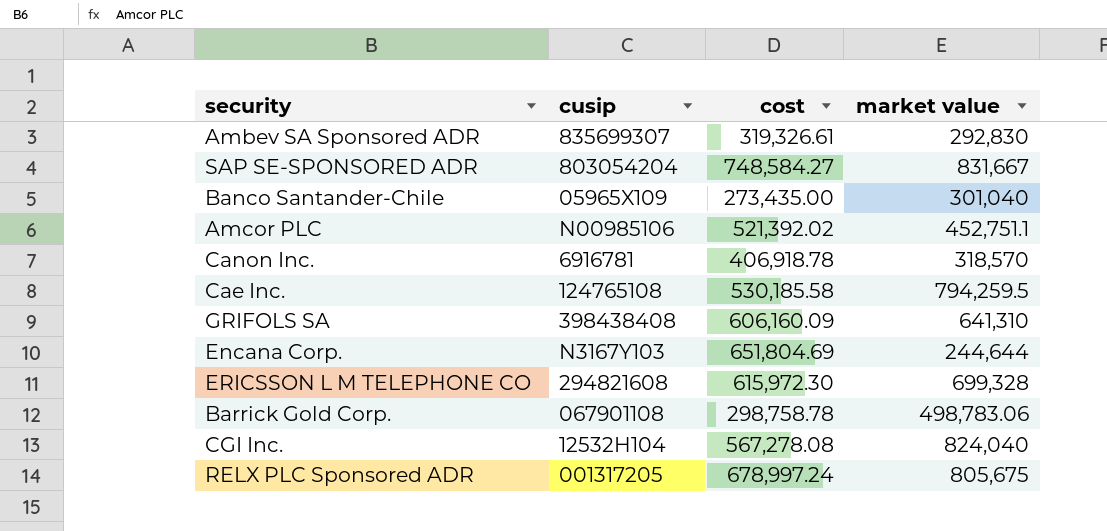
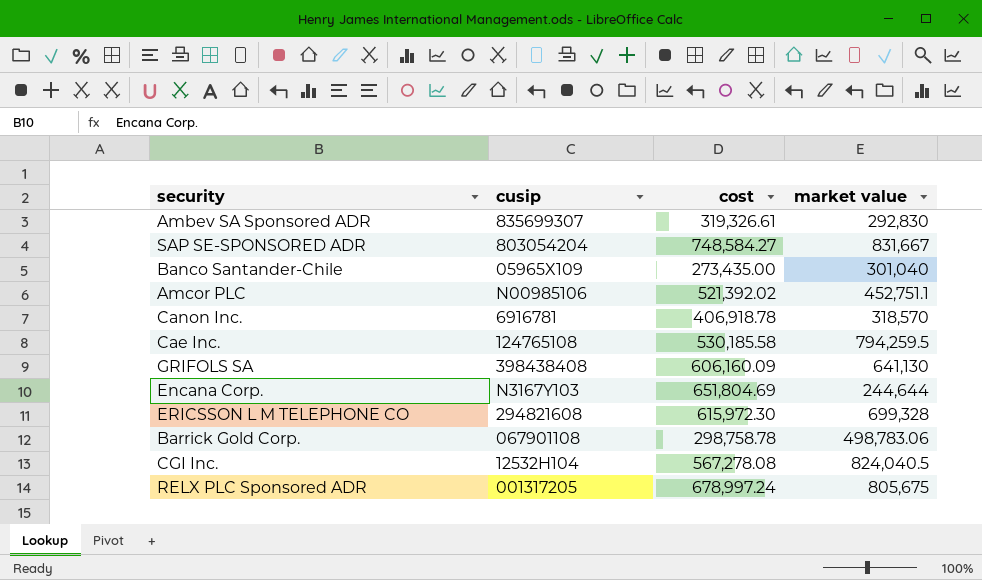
GRIFOLS SA | market value: 641,310 -> 641,130
CGI Inc. | market value: 824,040 -> 824,040.5

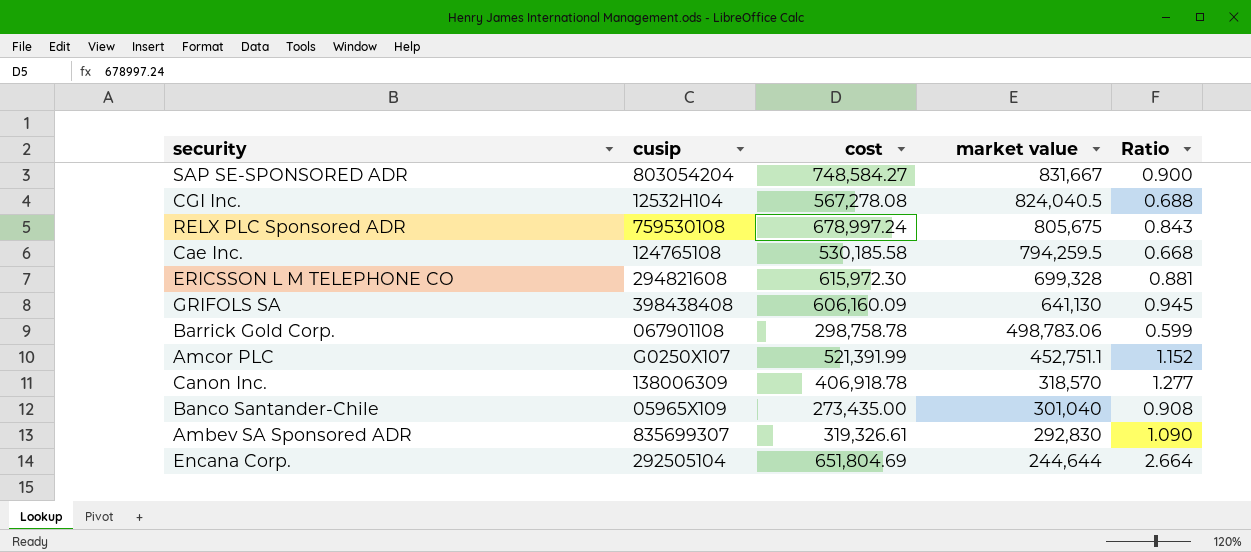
row order: none -> market value descending
column Ratio | formula: none -> [cost] / [market value]
RELX PLC Sponsored ADR | cusip: 001317205 -> 759530108
Amcor PLC | cusip: N00985106 -> G0250X107
Amcor PLC | cost: 521,392.02 -> 521,391.99
Canon Inc. | cusip: 6916781 -> 138006309
Encana Corp. | cusip: N3167Y103 -> 292505104

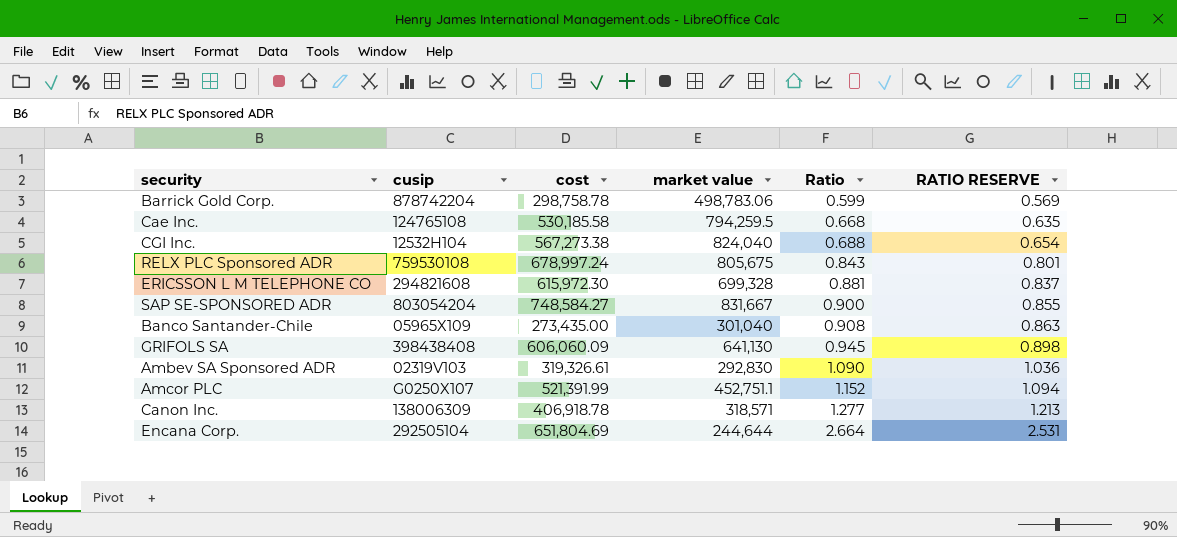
row order: market value descending -> Ratio ascending
column RATIO RESERVE | formula: none -> [Ratio] * 0.95
Barrick Gold Corp. | cusip: 067901108 -> 878742204
CGI Inc. | cost: 567,278.08 -> 567,273.38
CGI Inc. | market value: 824,040.5 -> 824,040
GRIFOLS SA | cost: 606,160.09 -> 606,060.09
Ambev SA Sponsored ADR | cusip: 835699307 -> 02319V103
Canon Inc. | market value: 318,570 -> 318,571

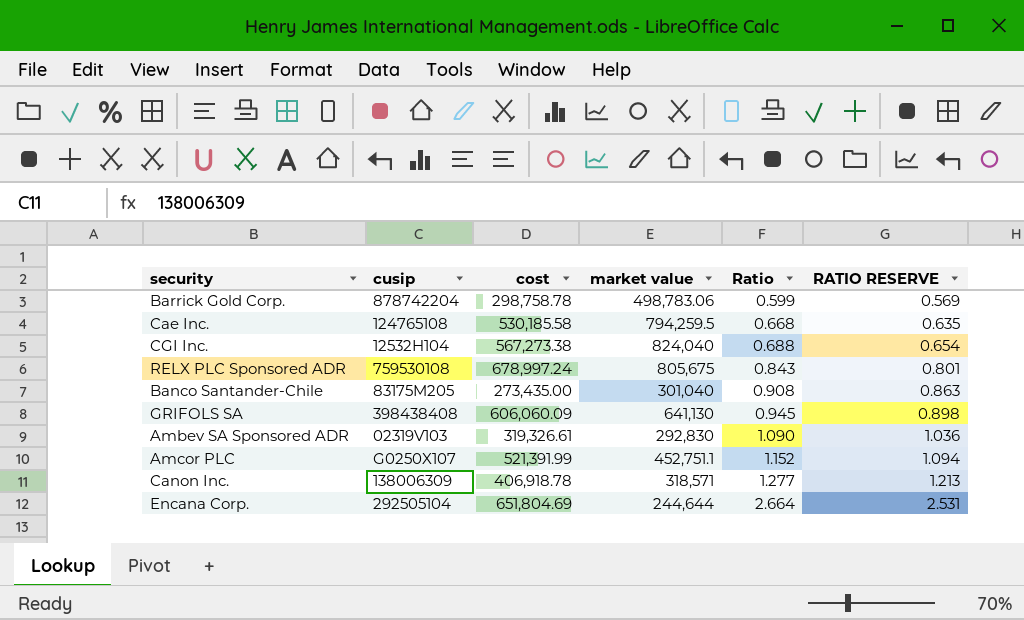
row ERICSSON L M TELEPHONE CO: 294821608 | 615,972.30 | 699,328 | 0.881 | 0.837 -> none
row SAP SE-SPONSORED ADR: 803054204 | 748,584.27 | 831,667 | 0.900 | 0.855 -> none
Banco Santander-Chile | cusip: 05965X109 -> 83175M205

